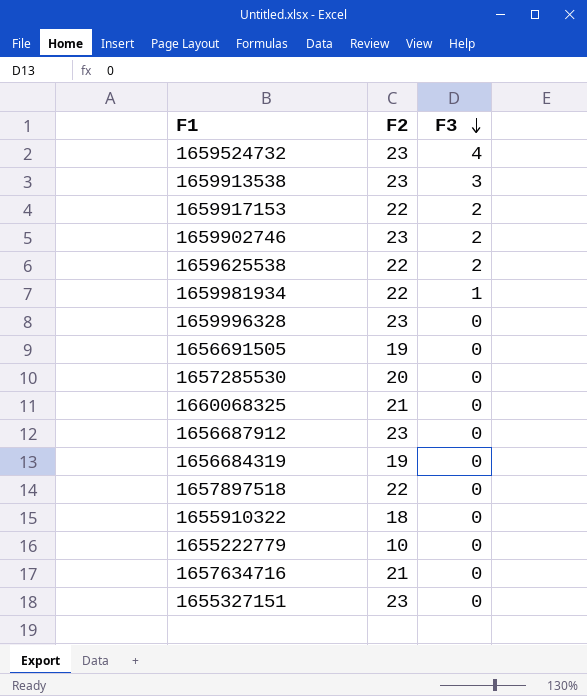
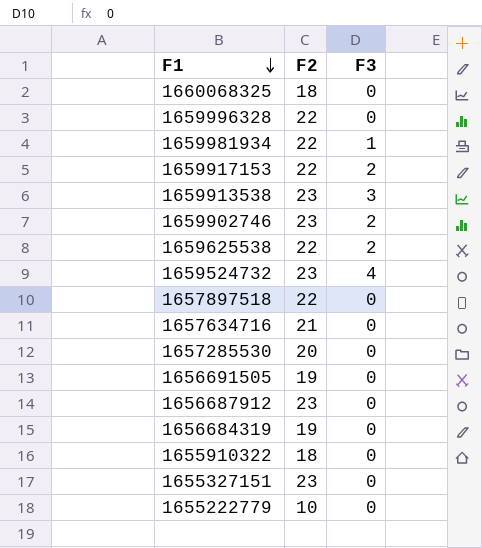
row order: F3 descending -> F1 descending
1660068325 | F2: 21 -> 18
1659996328 | F2: 23 -> 22

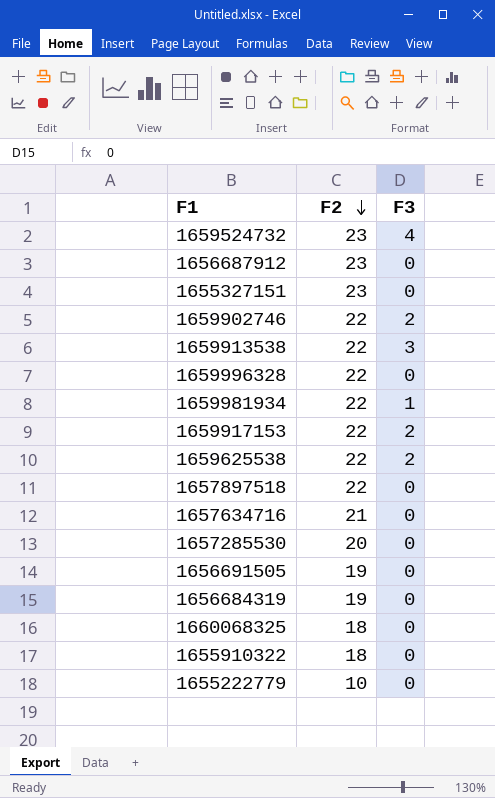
row order: F1 descending -> F2 descending
1659902746 | F2: 23 -> 22
1659913538 | F2: 23 -> 22

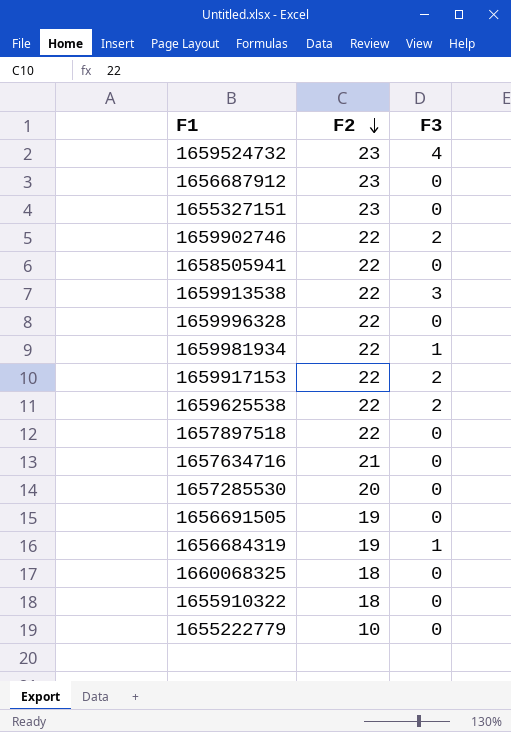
row 1658505941: none -> 22 | 0
1656684319 | F3: 0 -> 1

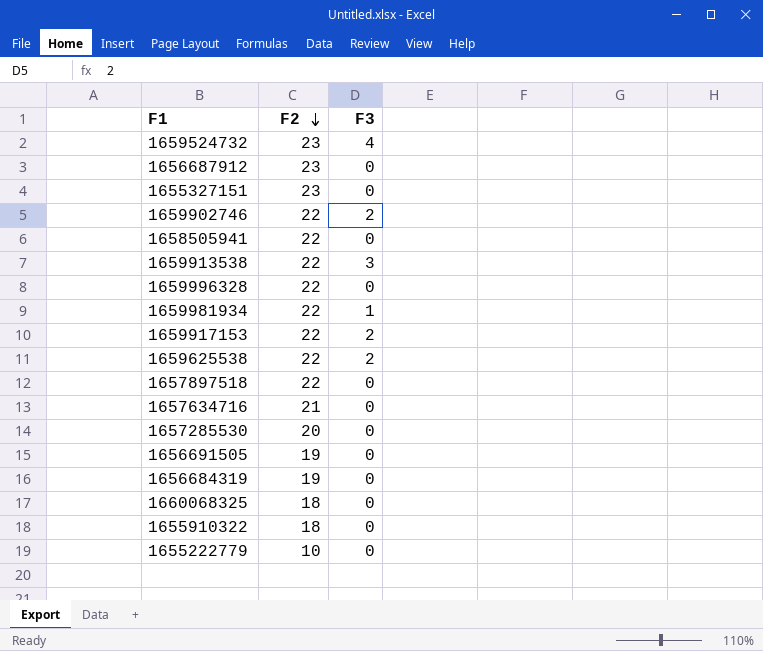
1656684319 | F3: 1 -> 0

